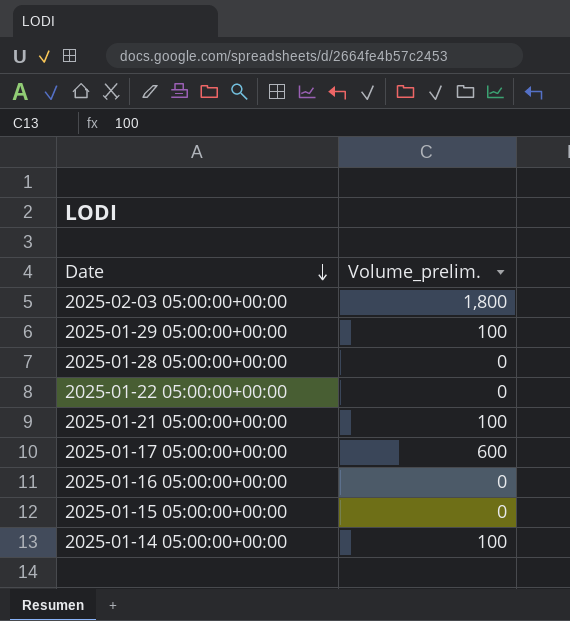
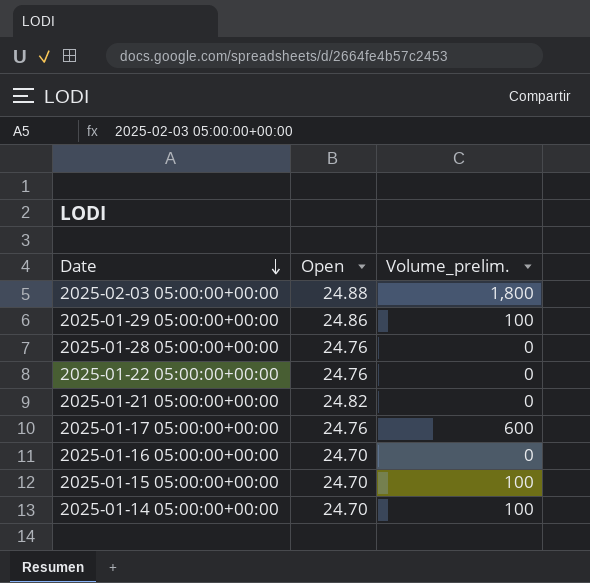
column Open | position: none -> 2
2025-01-21 05:00:00+00:00 | Volume_prelim.: 100 -> 0
2025-01-15 05:00:00+00:00 | Volume_prelim.: 0 -> 100

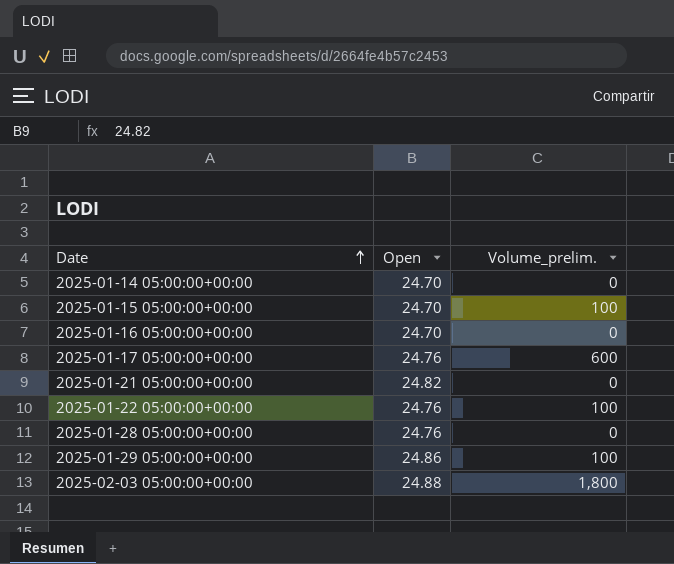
row order: Date descending -> Date ascending
2025-01-14 05:00:00+00:00 | Volume_prelim.: 100 -> 0
2025-01-22 05:00:00+00:00 | Volume_prelim.: 0 -> 100

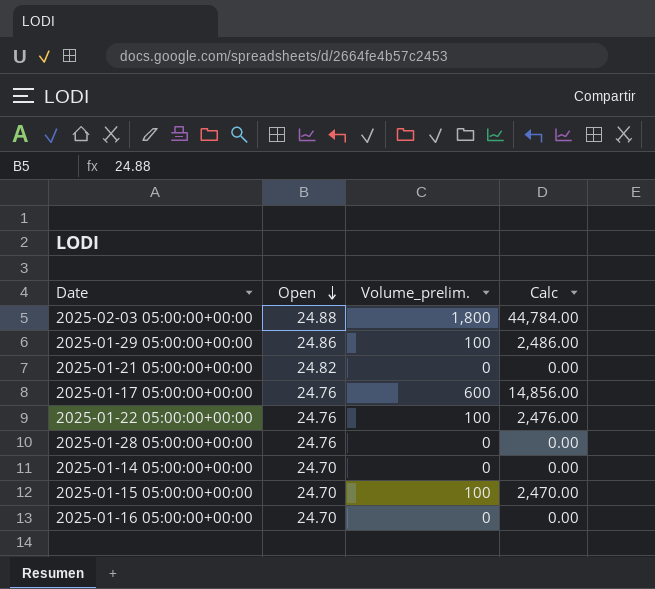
row order: Date ascending -> Open descending
column Calc | formula: none -> [Open] * [Volume_prelim.]

